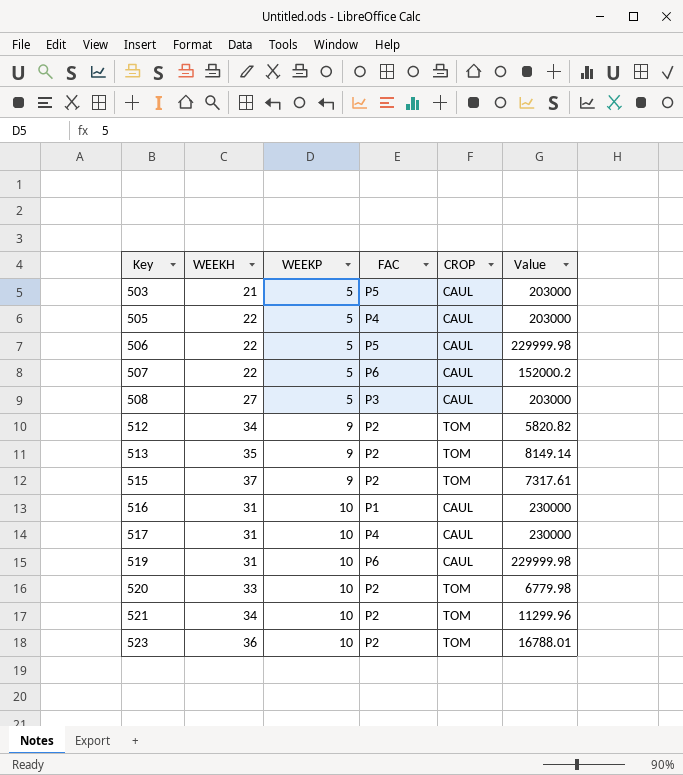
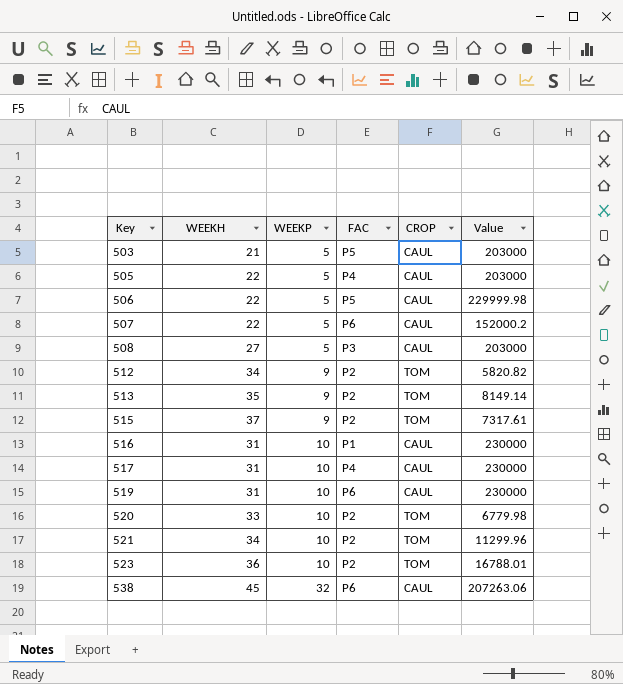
519 | Value: 229999.98 -> 230000
row 538: none -> 45 | 32 | P6 | CAUL | 207263.06

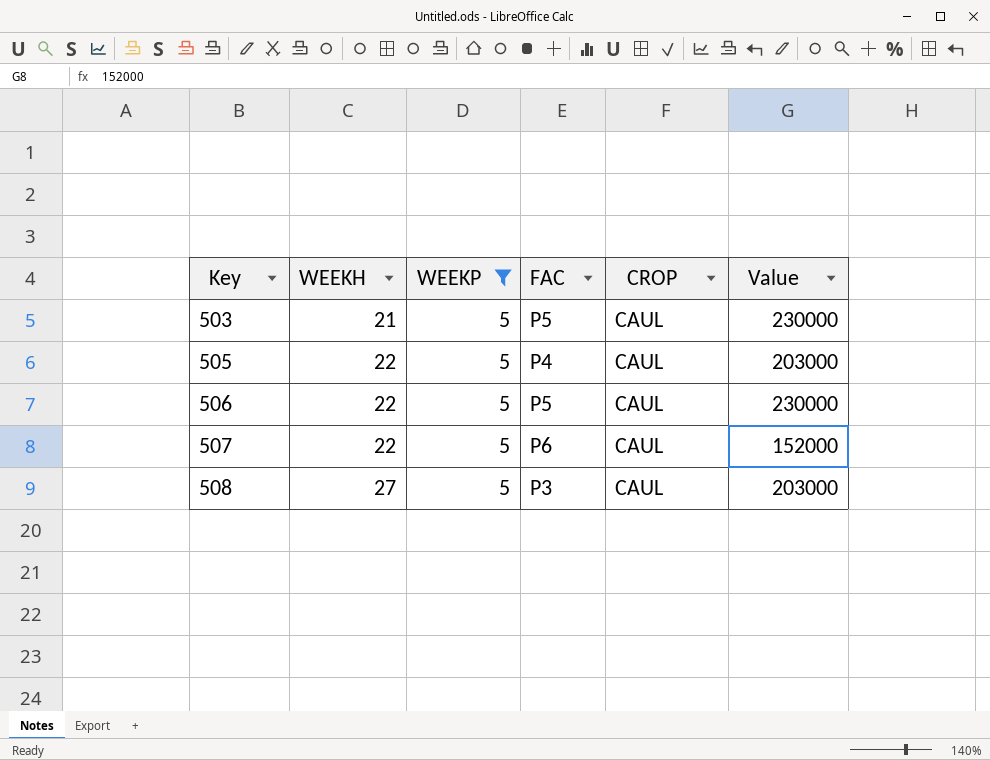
filter: none -> WEEKP = 5
503 | Value: 203000 -> 230000
506 | Value: 229999.98 -> 230000
507 | Value: 152000.2 -> 152000

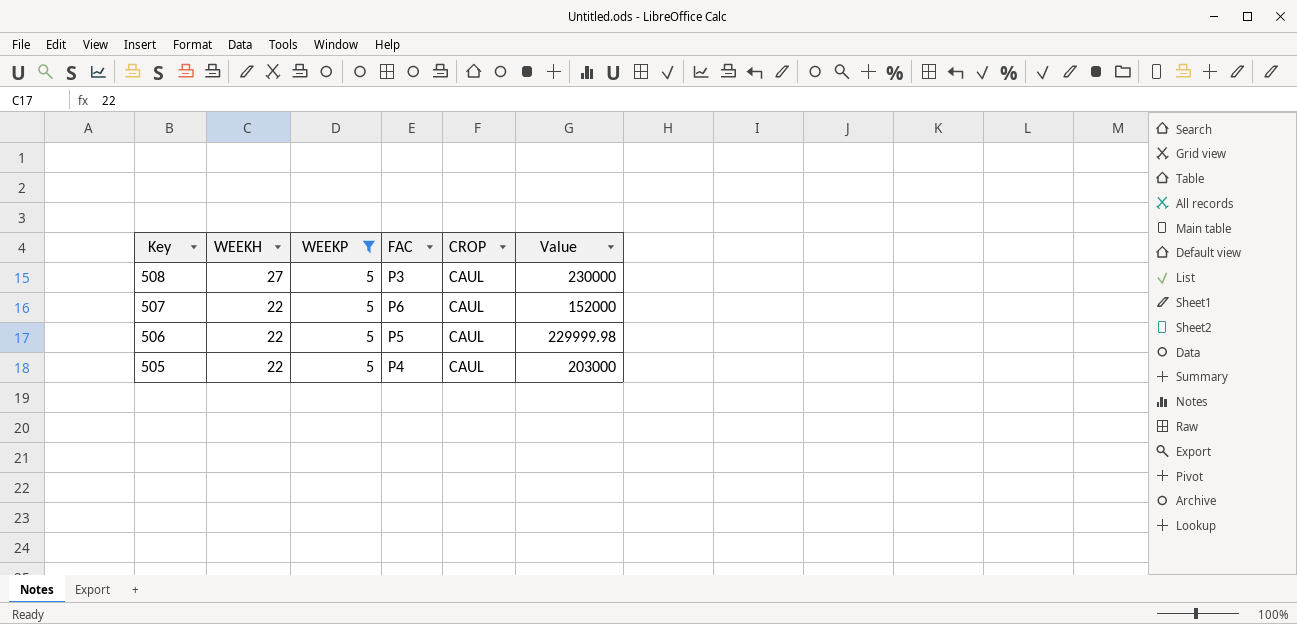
row order: Key ascending -> Key descending
row 503: 21 | 5 | P5 | CAUL | 230000 -> none
508 | Value: 203000 -> 230000
506 | Value: 230000 -> 229999.98

